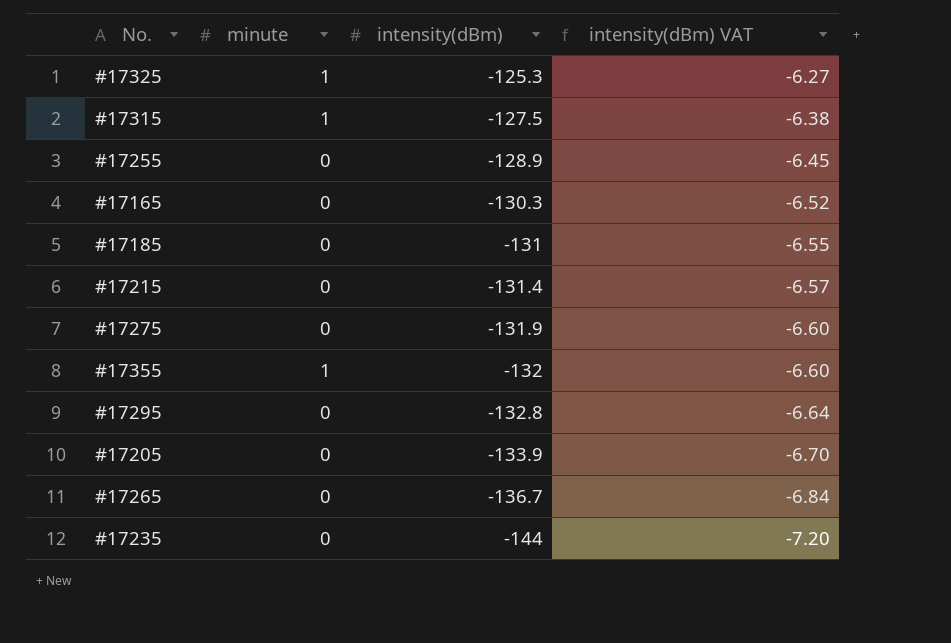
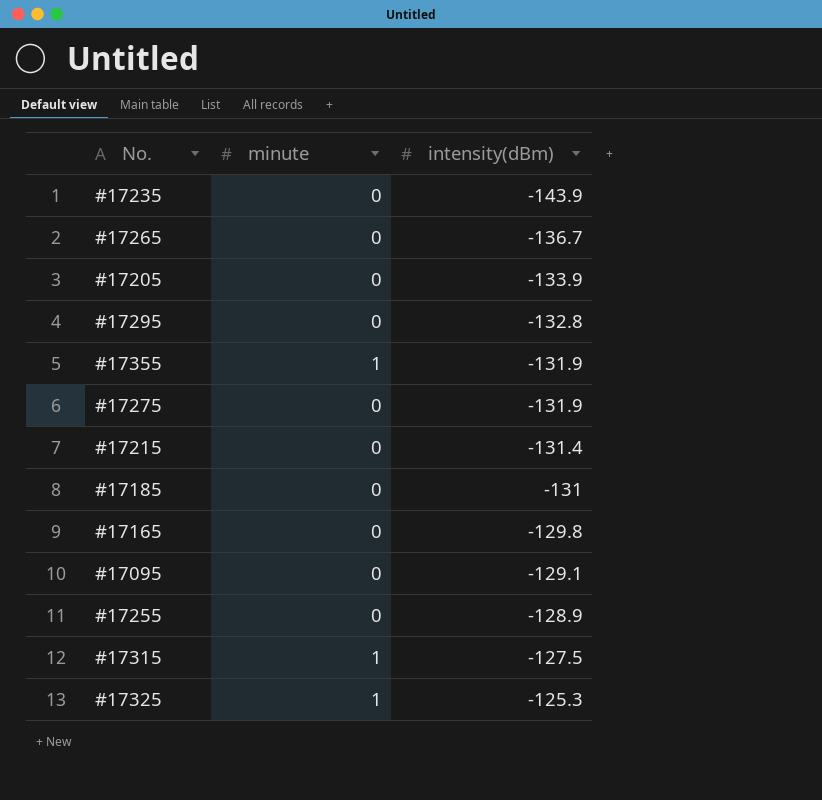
row order: intensity(dBm) descending -> intensity(dBm) ascending
column intensity(dBm) VAT | formula: [intensity(dBm)] * 0.05 -> none
#17235 | intensity(dBm): -144 -> -143.9
#17355 | intensity(dBm): -132 -> -131.9
#17165 | intensity(dBm): -130.3 -> -129.8
row #17095: none -> 0 | -129.1

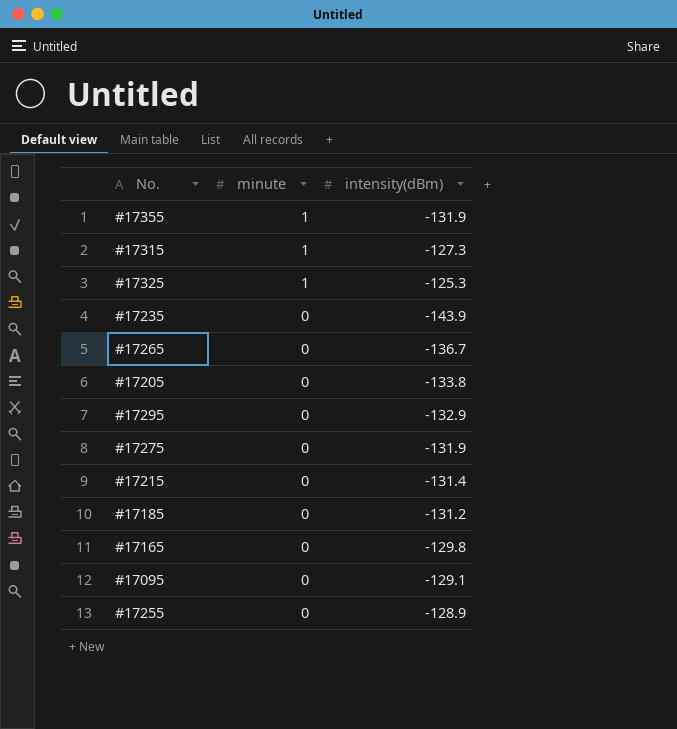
row order: intensity(dBm) ascending -> minute descending
#17315 | intensity(dBm): -127.5 -> -127.3
#17205 | intensity(dBm): -133.9 -> -133.8
#17295 | intensity(dBm): -132.8 -> -132.9
#17185 | intensity(dBm): -131 -> -131.2

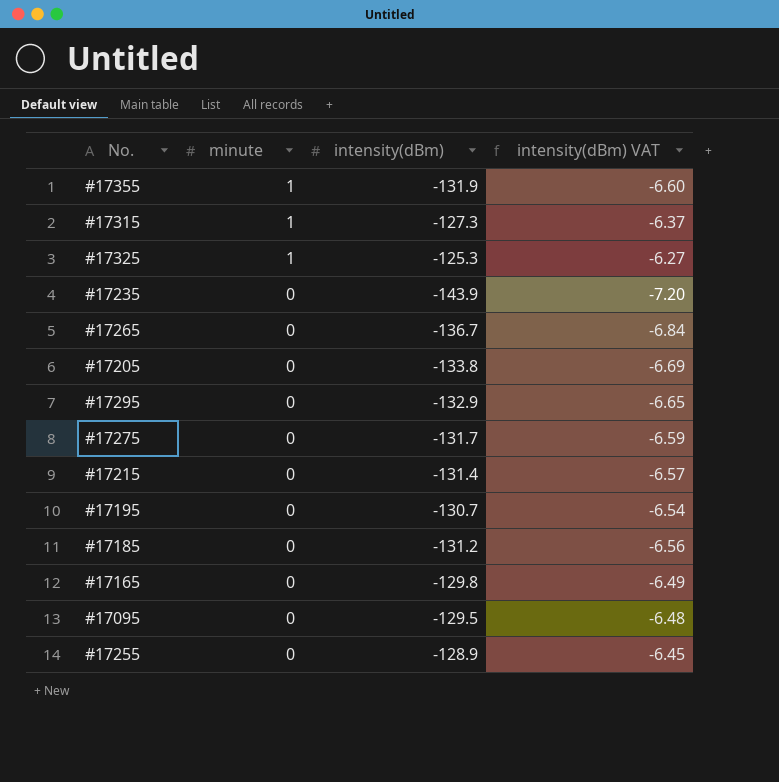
column intensity(dBm) VAT | formula: none -> [intensity(dBm)] * 0.05
#17275 | intensity(dBm): -131.9 -> -131.7
row #17195: none -> 0 | -130.7 | -6.54
#17095 | intensity(dBm): -129.1 -> -129.5

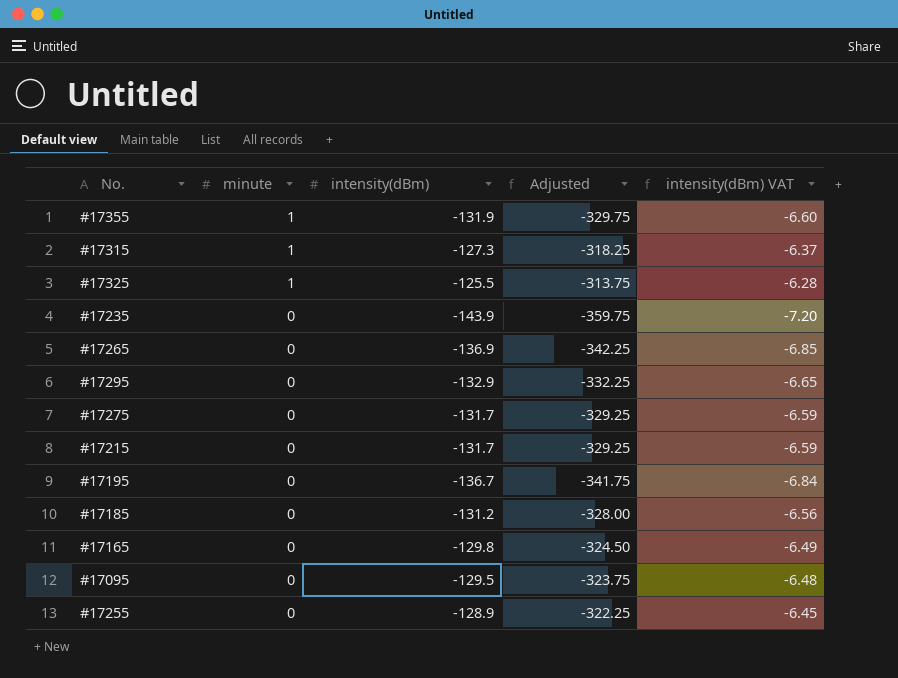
column Adjusted | formula: none -> [intensity(dBm)] * 2.5
row #17205: 0 | -133.8 | -6.69 -> none
#17325 | intensity(dBm): -125.3 -> -125.5
#17325 | intensity(dBm) VAT: -6.27 -> -6.28
#17265 | intensity(dBm): -136.7 -> -136.9
#17265 | intensity(dBm) VAT: -6.84 -> -6.85
#17215 | intensity(dBm): -131.4 -> -131.7
#17215 | intensity(dBm) VAT: -6.57 -> -6.59
#17195 | intensity(dBm): -130.7 -> -136.7
#17195 | intensity(dBm) VAT: -6.54 -> -6.84

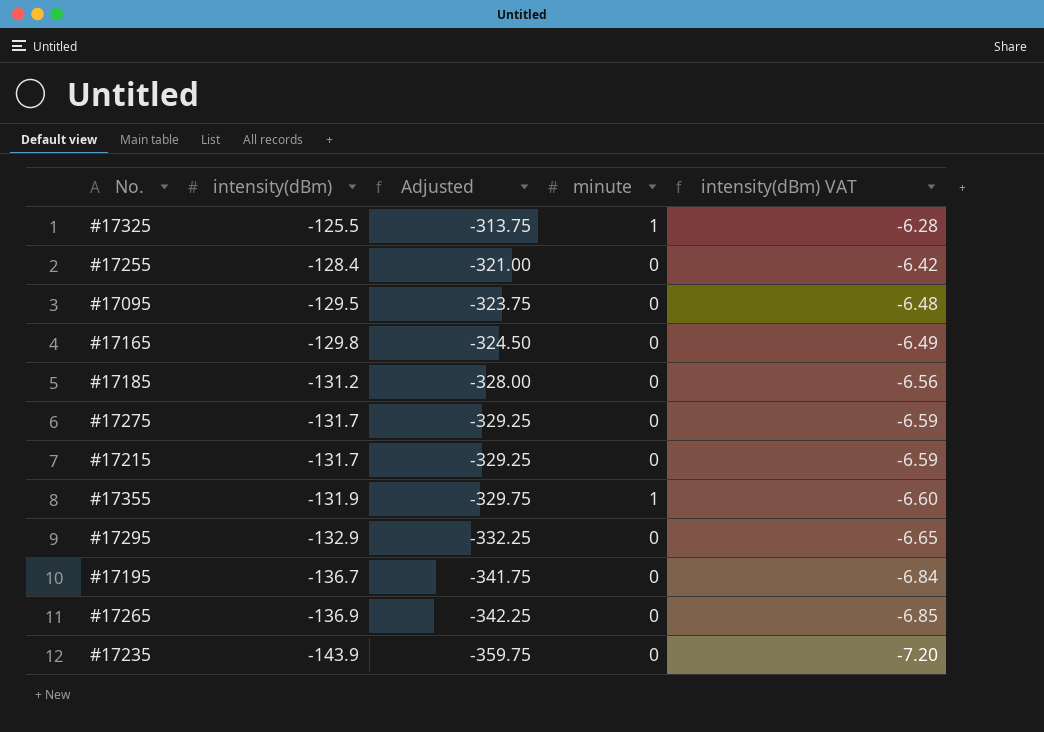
row order: minute descending -> intensity(dBm) descending
column minute | position: 2 -> 4
row #17315: 1 | -127.3 | -318.25 | -6.37 -> none
#17255 | intensity(dBm): -128.9 -> -128.4
#17255 | Adjusted: -322.25 -> -321.00
#17255 | intensity(dBm) VAT: -6.45 -> -6.42

